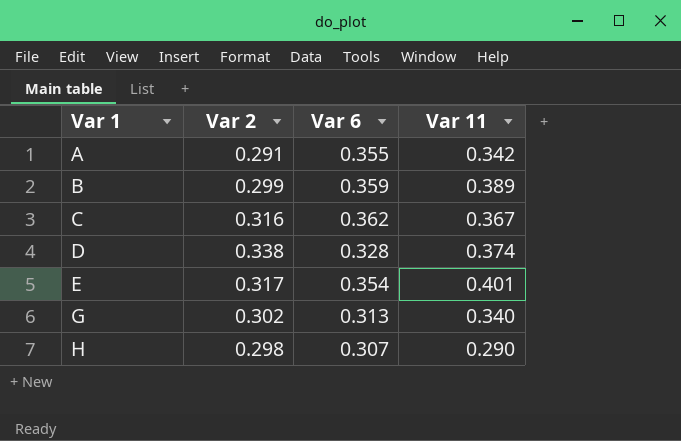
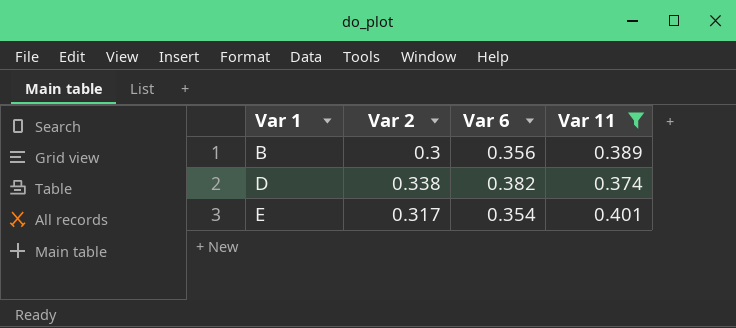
filter: none -> Var 11 >= 0.374
B | Var 2: 0.299 -> 0.3
B | Var 6: 0.359 -> 0.356
D | Var 6: 0.328 -> 0.382

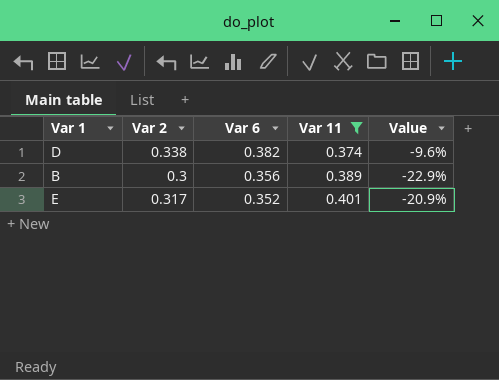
row order: Var 1 ascending -> Var 6 descending
column Value | formula: none -> ([Var 2] - [Var 11]) / [Var 11]
E | Var 6: 0.354 -> 0.352

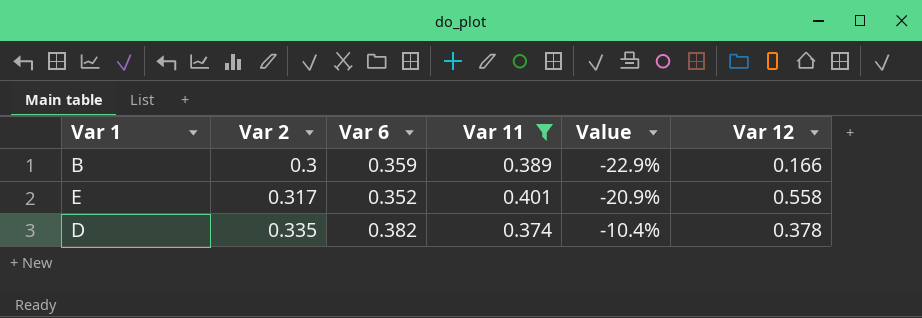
row order: Var 6 descending -> Var 2 ascending
column Var 12 | position: none -> 6
B | Var 6: 0.356 -> 0.359
D | Var 2: 0.338 -> 0.335
D | Value: -9.6% -> -10.4%

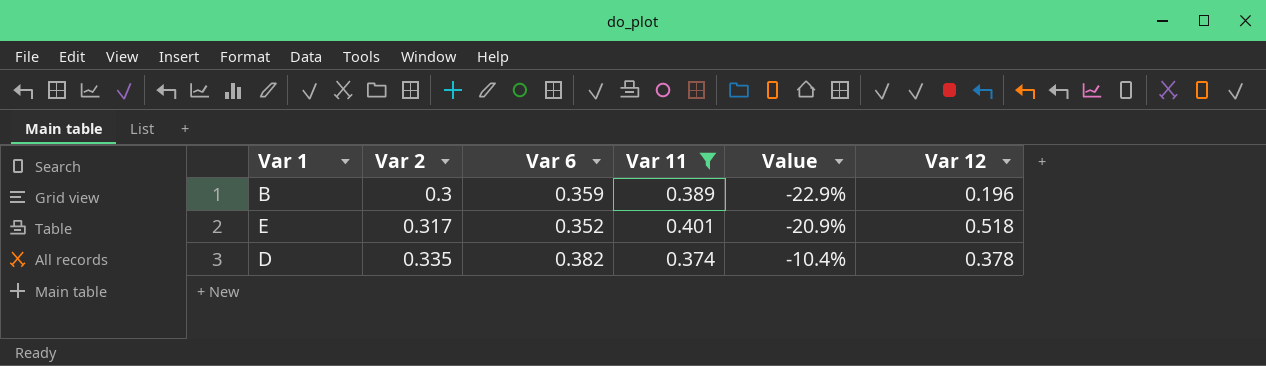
B | Var 12: 0.166 -> 0.196
E | Var 12: 0.558 -> 0.518

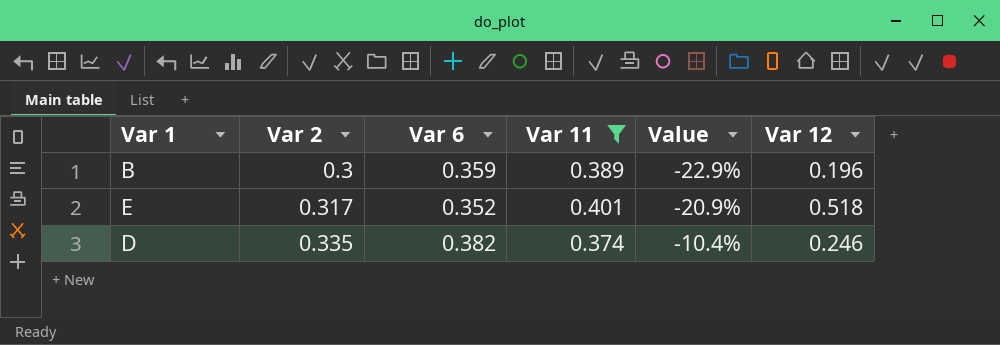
D | Var 12: 0.378 -> 0.246

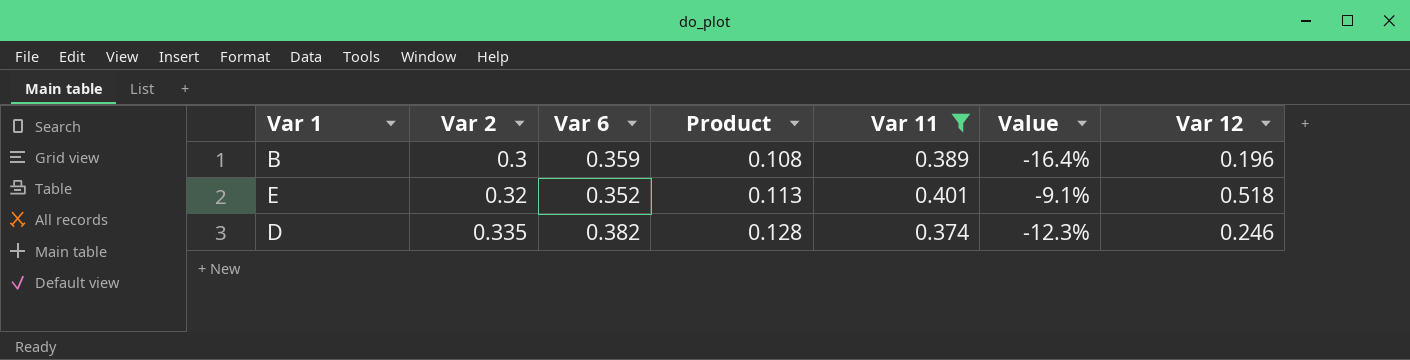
column Product | formula: none -> [Var 2] * [Var 6]
column Value | formula: ([Var 2] - [Var 11]) / [Var 11] -> ([Var 2] - [Var 6]) / [Var 6]
E | Var 2: 0.317 -> 0.32

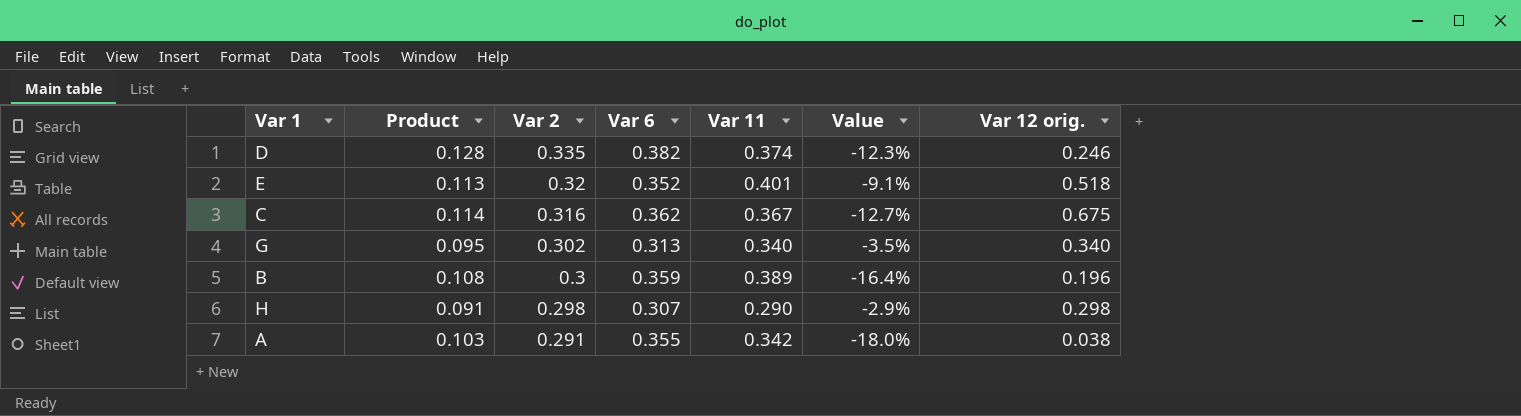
filter: Var 11 >= 0.374 -> none
row order: Var 2 ascending -> Var 2 descending
column Product | position: 4 -> 2
column name: Var 12 -> Var 12 orig.

